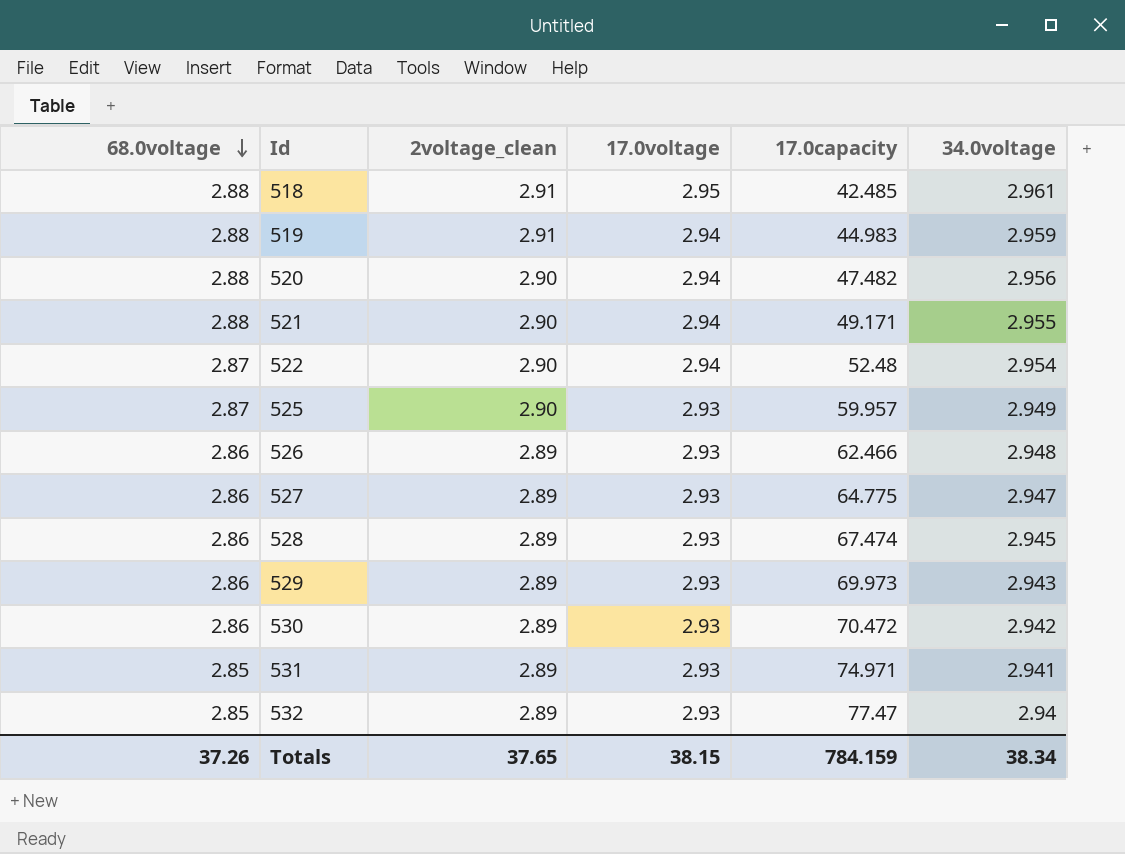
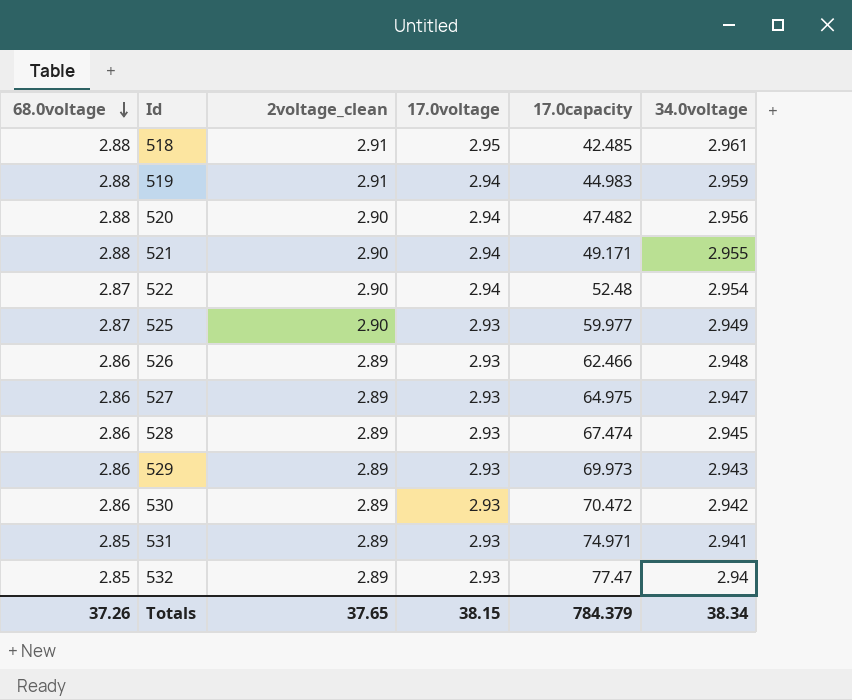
525 | 17.0capacity: 59.957 -> 59.977
527 | 17.0capacity: 64.775 -> 64.975
Totals | 17.0capacity: 784.159 -> 784.379

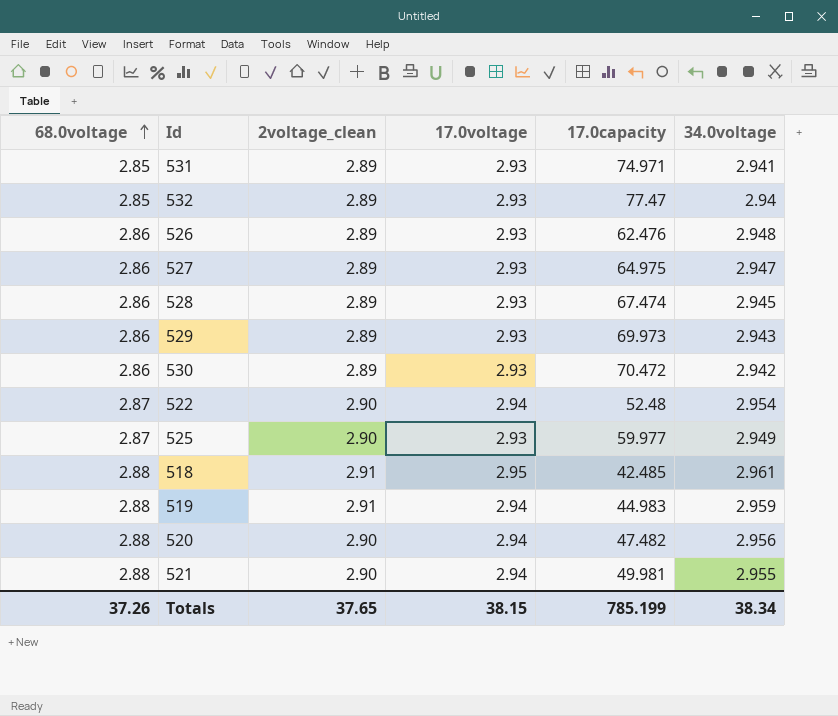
row order: 68.0voltage descending -> 68.0voltage ascending
526 | 17.0capacity: 62.466 -> 62.476
521 | 17.0capacity: 49.171 -> 49.981
Totals | 17.0capacity: 784.379 -> 785.199

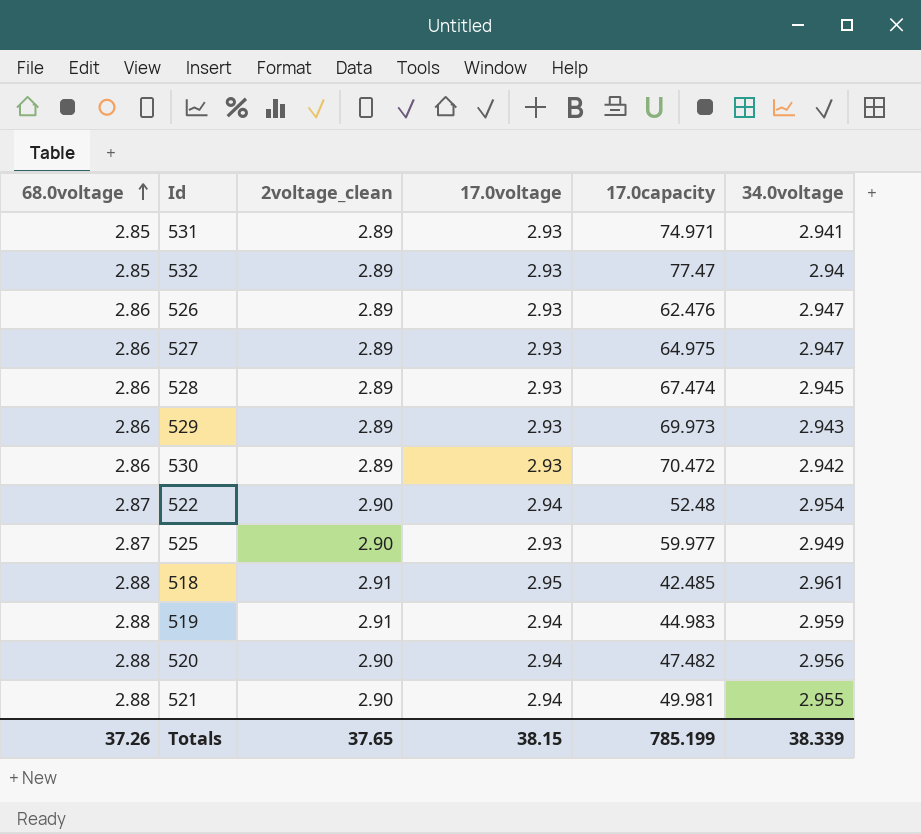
526 | 34.0voltage: 2.948 -> 2.947
Totals | 34.0voltage: 38.34 -> 38.339

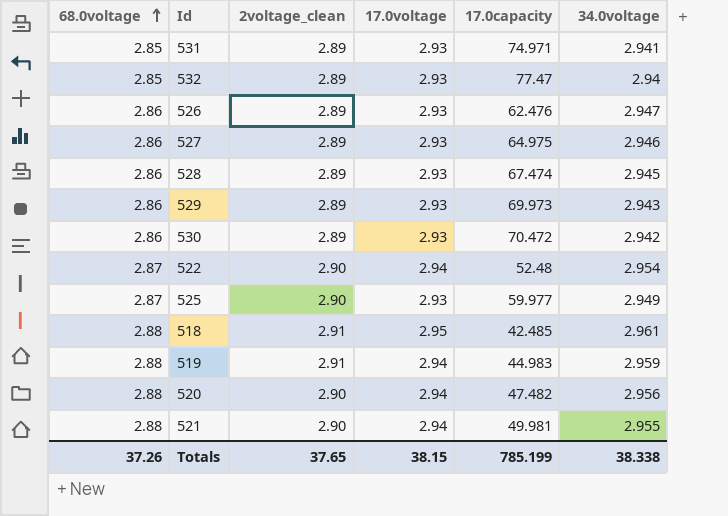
527 | 34.0voltage: 2.947 -> 2.946
Totals | 34.0voltage: 38.339 -> 38.338

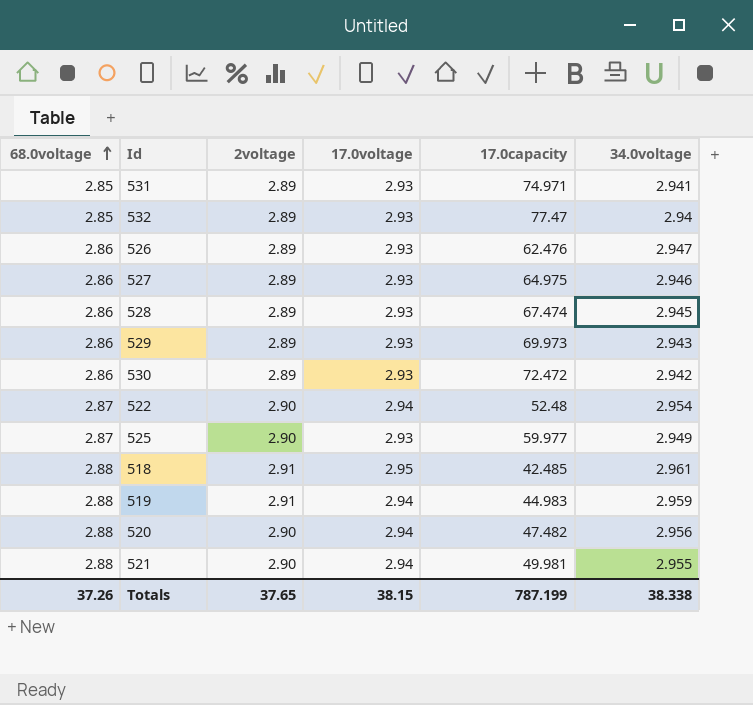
column name: 2voltage_clean -> 2voltage
530 | 17.0capacity: 70.472 -> 72.472
Totals | 17.0capacity: 785.199 -> 787.199

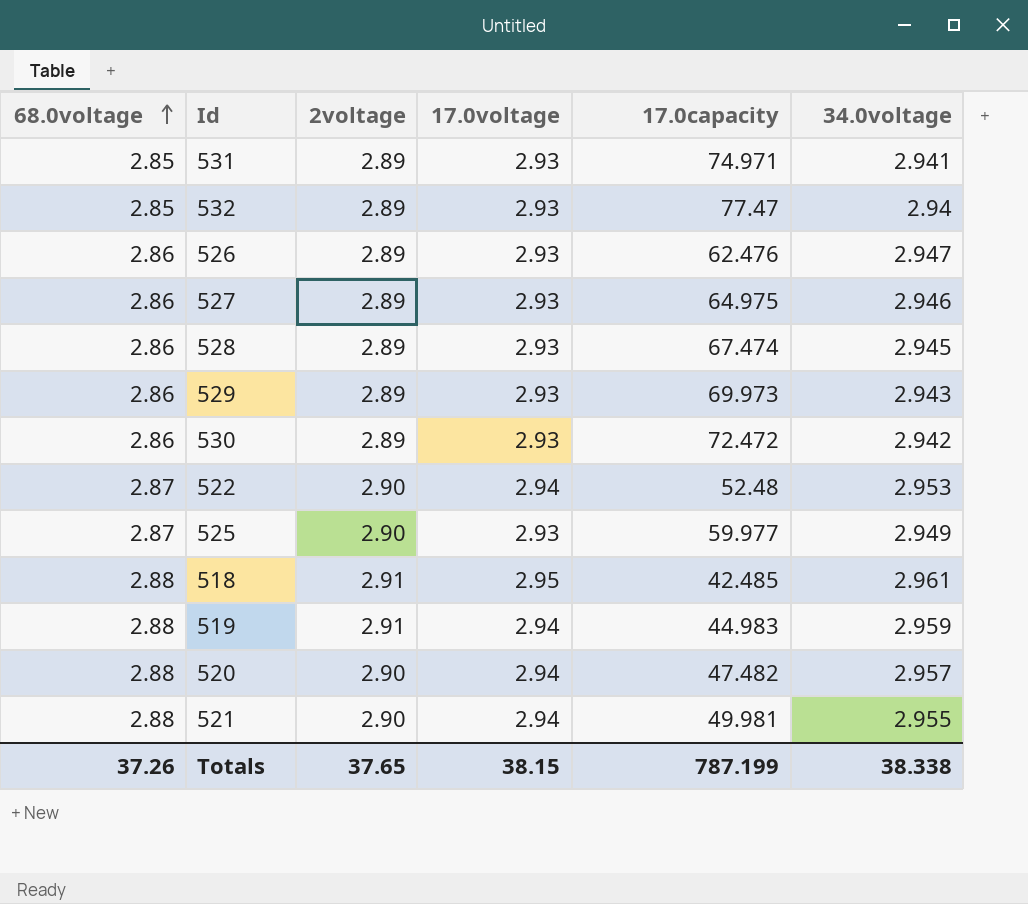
522 | 34.0voltage: 2.954 -> 2.953
520 | 34.0voltage: 2.956 -> 2.957

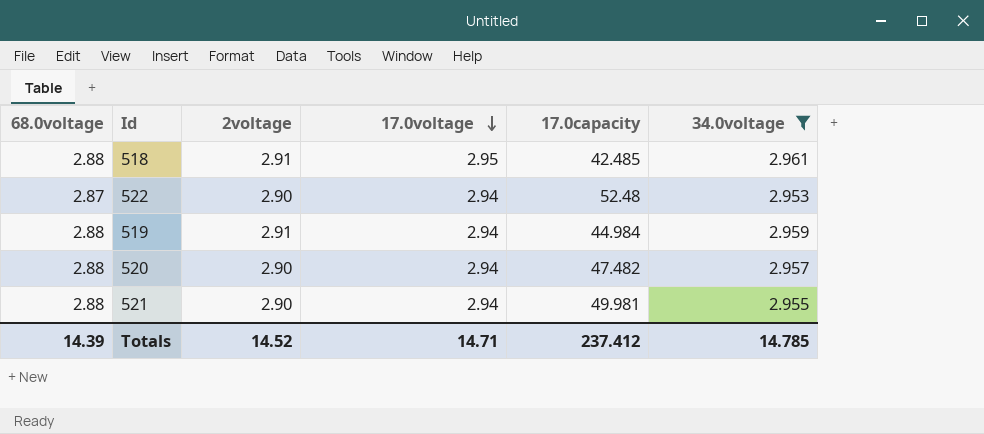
filter: none -> 34.0voltage >= 2.953
row order: 68.0voltage ascending -> 17.0voltage descending
519 | 17.0capacity: 44.983 -> 44.984
Totals | 68.0voltage: 37.26 -> 14.39
Totals | 2voltage: 37.65 -> 14.52
Totals | 17.0voltage: 38.15 -> 14.71
Totals | 17.0capacity: 787.199 -> 237.412
Totals | 34.0voltage: 38.338 -> 14.785

